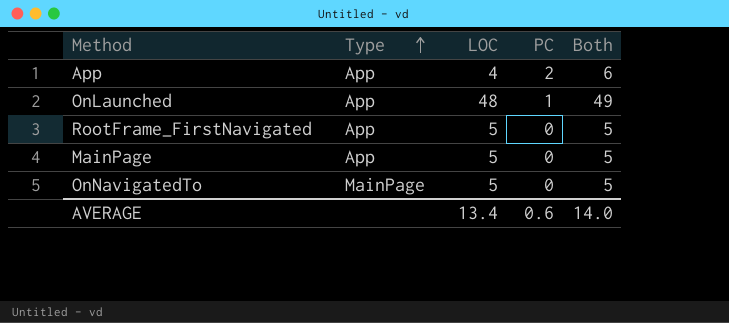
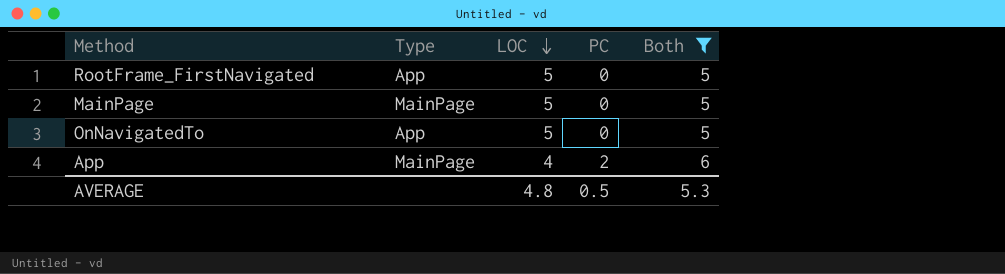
filter: none -> Both != 49
row order: Type ascending -> LOC descending
MainPage | Type: App -> MainPage
OnNavigatedTo | Type: MainPage -> App
App | Type: App -> MainPage
AVERAGE | LOC: 13.4 -> 4.8
AVERAGE | PC: 0.6 -> 0.5
AVERAGE | Both: 14.0 -> 5.3

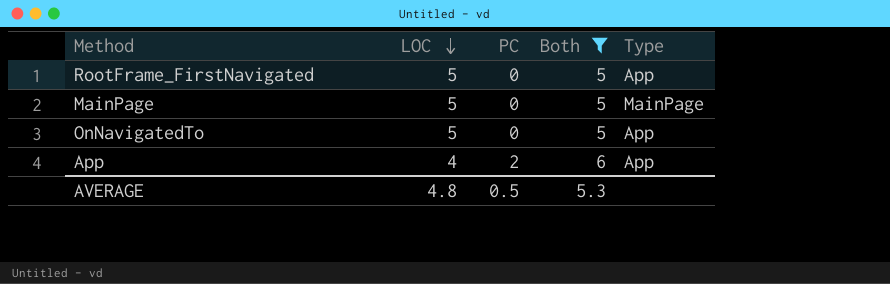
column Type | position: 2 -> 5
App | Type: MainPage -> App

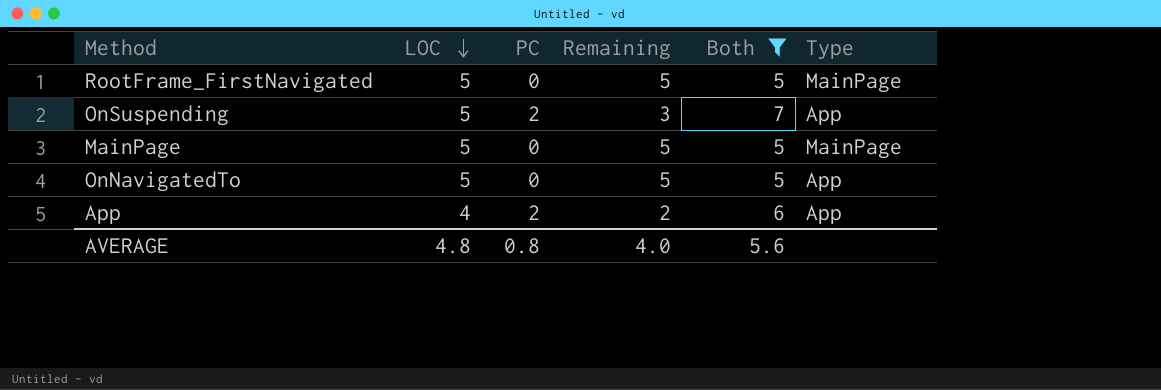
column Remaining | formula: none -> [LOC] - [PC]
RootFrame_FirstNavigated | Type: App -> MainPage
row OnSuspending: none -> 5 | 2 | 3 | 7 | App
AVERAGE | PC: 0.5 -> 0.8
AVERAGE | Both: 5.3 -> 5.6

